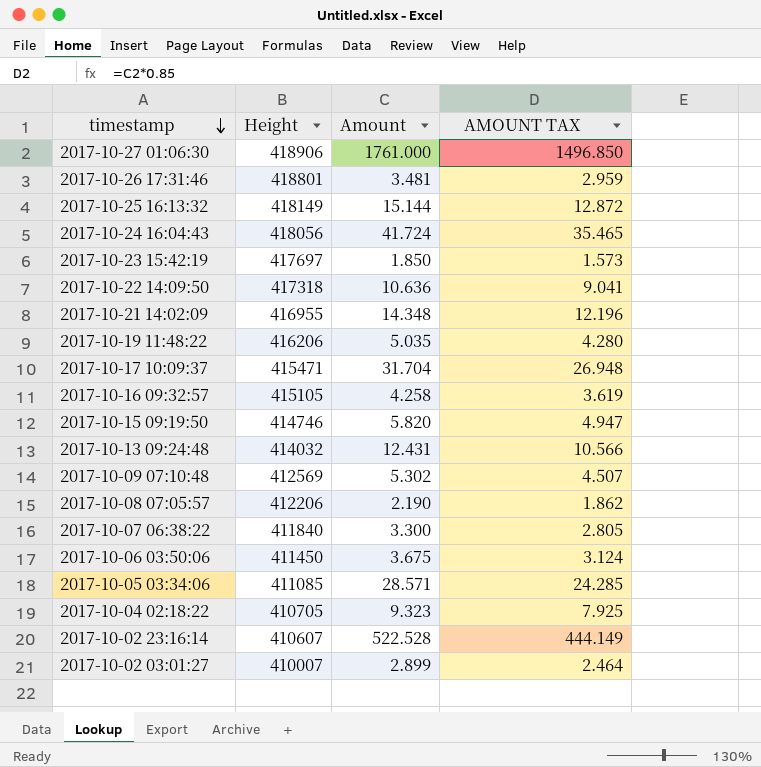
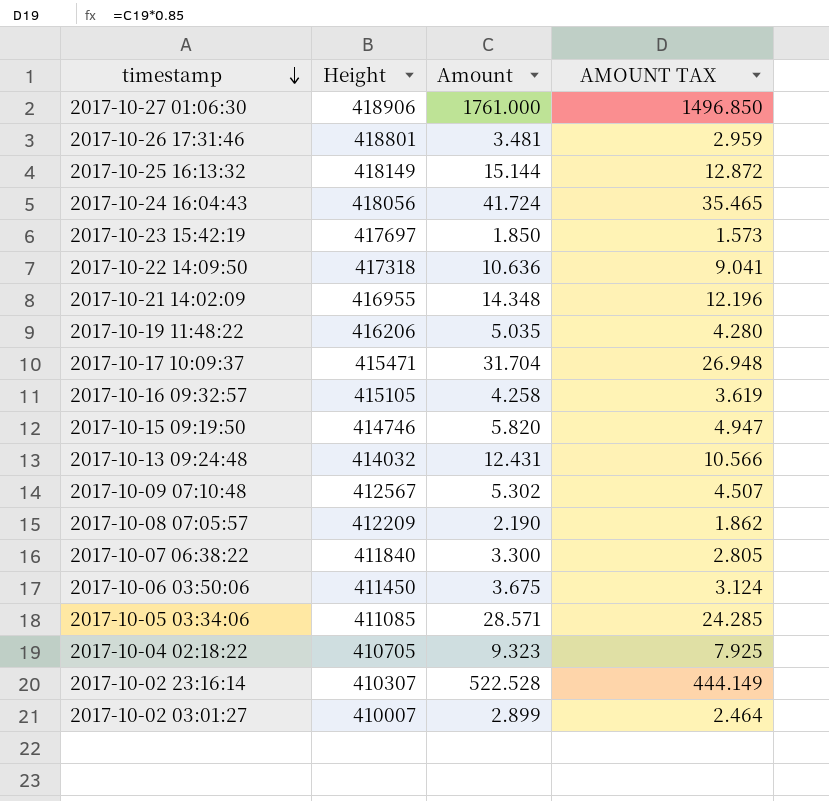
2017-10-09 07:10:48 | Height: 412569 -> 412567
2017-10-08 07:05:57 | Height: 412206 -> 412209
2017-10-02 23:16:14 | Height: 410607 -> 410307

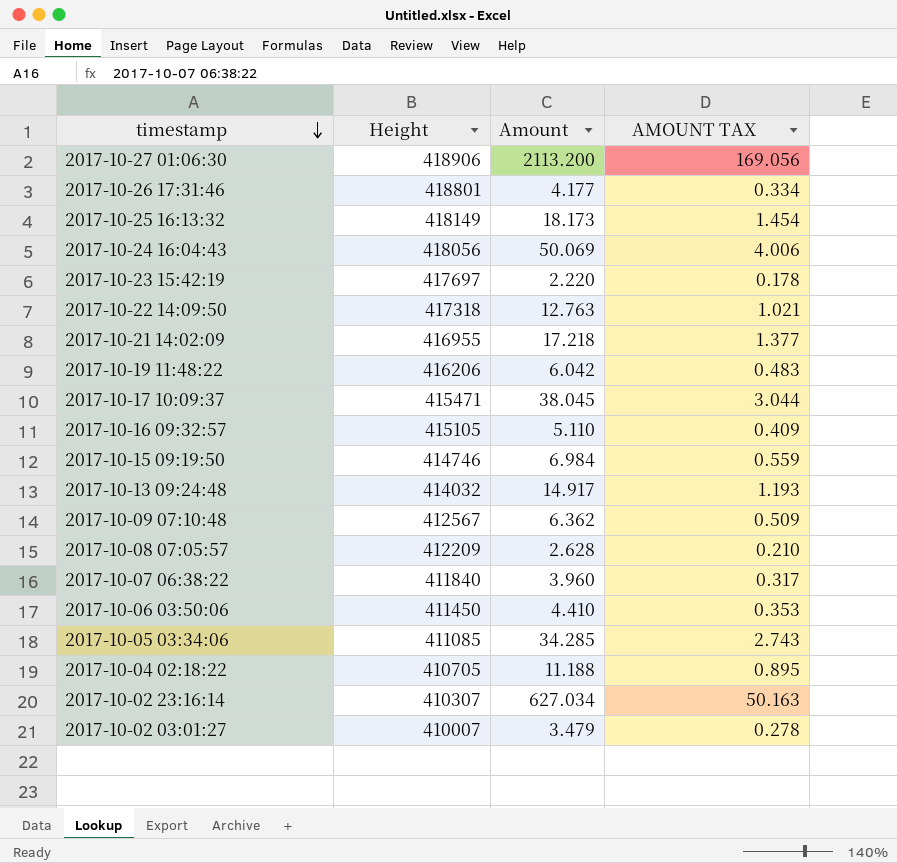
column AMOUNT TAX | formula: [Amount] * 0.85 -> [Amount] * 0.08
2017-10-27 01:06:30 | Amount: 1761.000 -> 2113.200
2017-10-26 17:31:46 | Amount: 3.481 -> 4.177
2017-10-25 16:13:32 | Amount: 15.144 -> 18.173
2017-10-24 16:04:43 | Amount: 41.724 -> 50.069
2017-10-23 15:42:19 | Amount: 1.850 -> 2.220
2017-10-22 14:09:50 | Amount: 10.636 -> 12.763
2017-10-21 14:02:09 | Amount: 14.348 -> 17.218
2017-10-19 11:48:22 | Amount: 5.035 -> 6.042
2017-10-17 10:09:37 | Amount: 31.704 -> 38.045
2017-10-16 09:32:57 | Amount: 4.258 -> 5.110
2017-10-15 09:19:50 | Amount: 5.820 -> 6.984
2017-10-13 09:24:48 | Amount: 12.431 -> 14.917
2017-10-09 07:10:48 | Amount: 5.302 -> 6.362
2017-10-08 07:05:57 | Amount: 2.190 -> 2.628
2017-10-07 06:38:22 | Amount: 3.300 -> 3.960
2017-10-06 03:50:06 | Amount: 3.675 -> 4.410
2017-10-05 03:34:06 | Amount: 28.571 -> 34.285
2017-10-04 02:18:22 | Amount: 9.323 -> 11.188
2017-10-02 23:16:14 | Amount: 522.528 -> 627.034
2017-10-02 03:01:27 | Amount: 2.899 -> 3.479

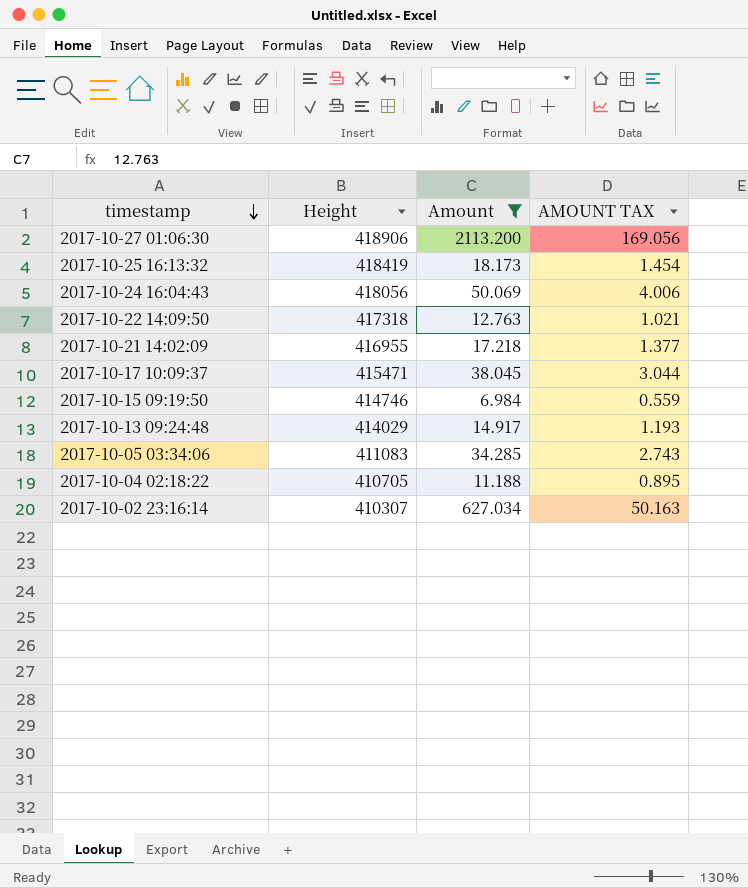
filter: none -> Amount >= 6.984
2017-10-25 16:13:32 | Height: 418149 -> 418419
2017-10-13 09:24:48 | Height: 414032 -> 414029
2017-10-05 03:34:06 | Height: 411085 -> 411083

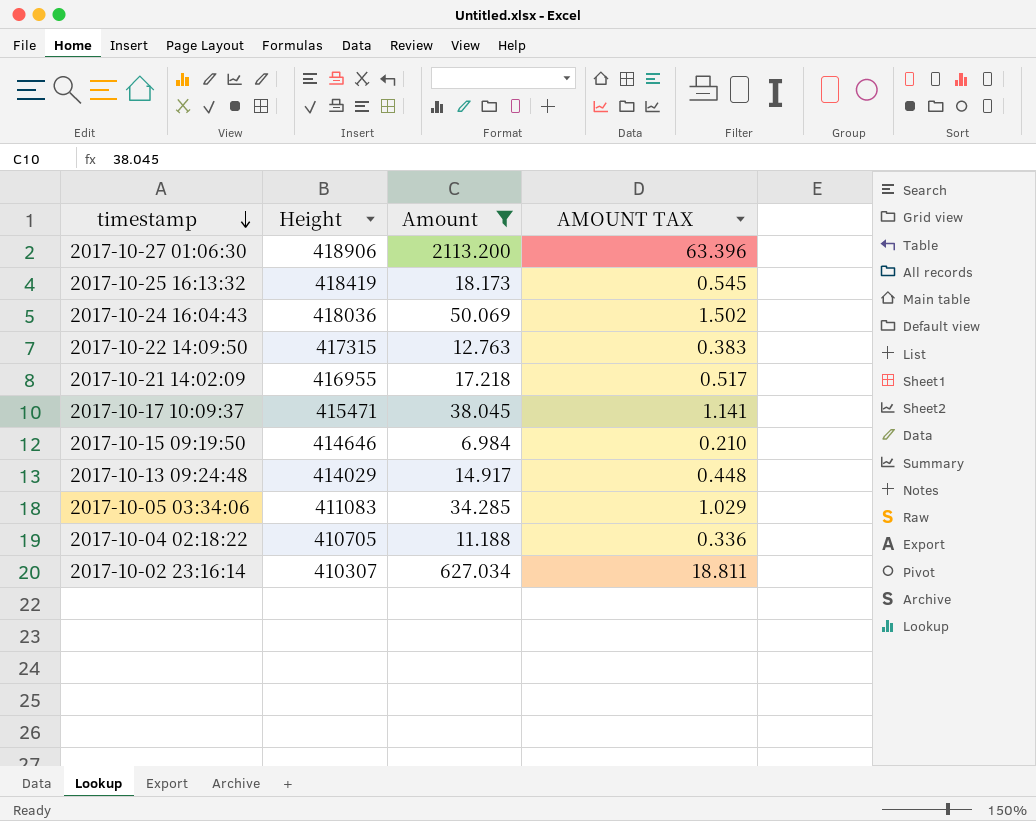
column AMOUNT TAX | formula: [Amount] * 0.08 -> [Amount] * 0.03
2017-10-24 16:04:43 | Height: 418056 -> 418036
2017-10-22 14:09:50 | Height: 417318 -> 417315
2017-10-15 09:19:50 | Height: 414746 -> 414646

